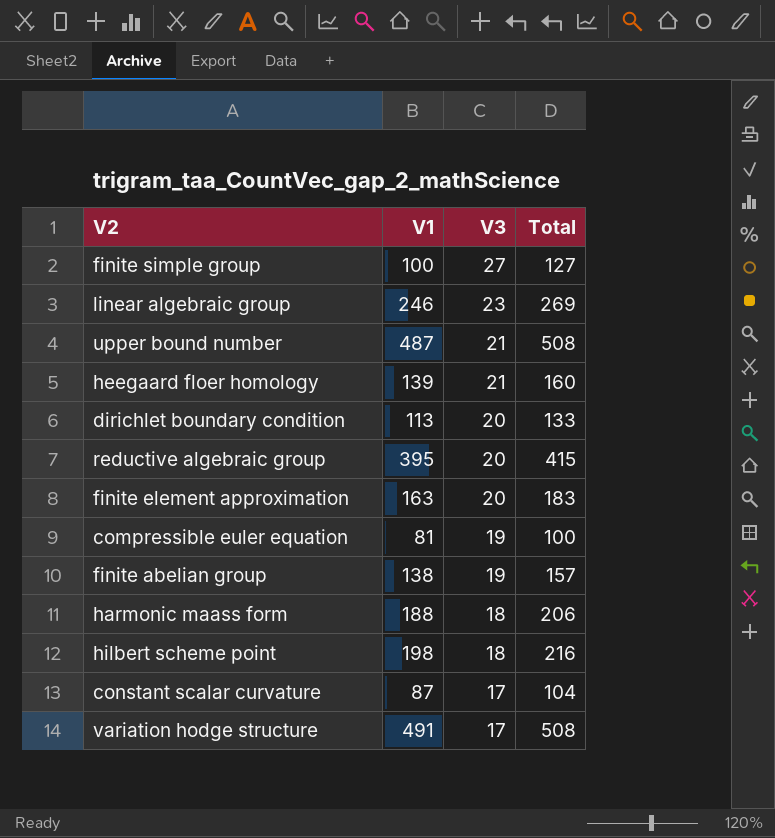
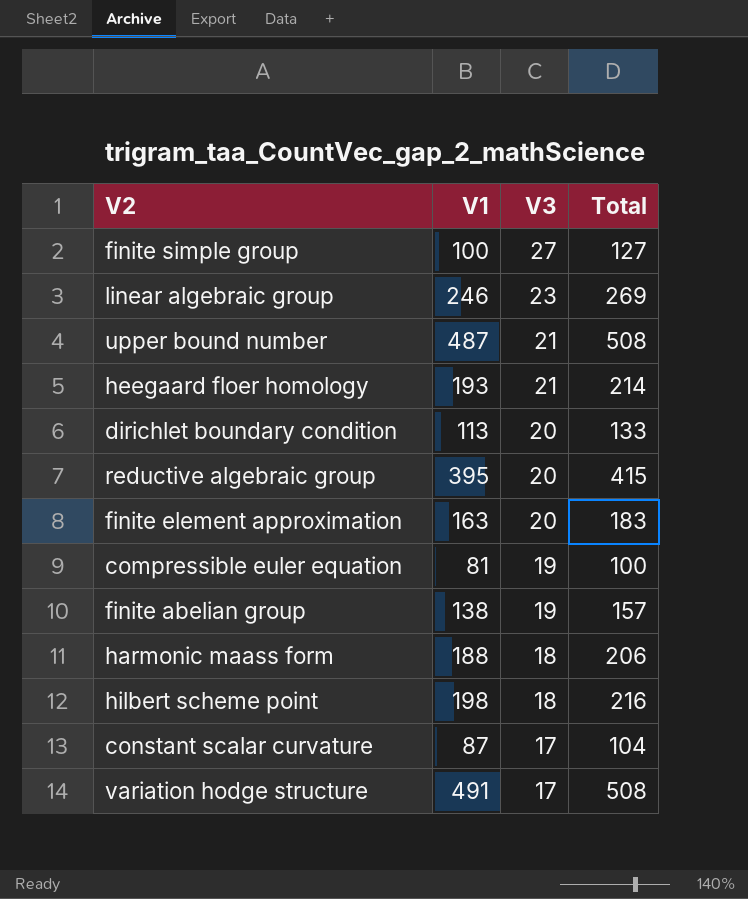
heegaard floer homology | V1: 139 -> 193
heegaard floer homology | Total: 160 -> 214

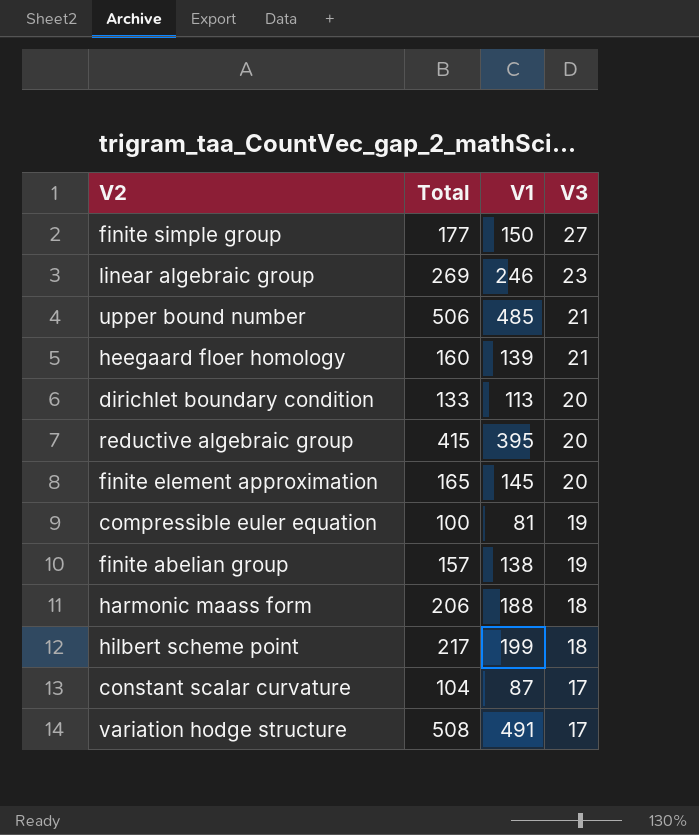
column Total | position: 4 -> 2
finite simple group | Total: 127 -> 177
finite simple group | V1: 100 -> 150
upper bound number | Total: 508 -> 506
upper bound number | V1: 487 -> 485
heegaard floer homology | Total: 214 -> 160
heegaard floer homology | V1: 193 -> 139
finite element approximation | Total: 183 -> 165
finite element approximation | V1: 163 -> 145
hilbert scheme point | Total: 216 -> 217
hilbert scheme point | V1: 198 -> 199

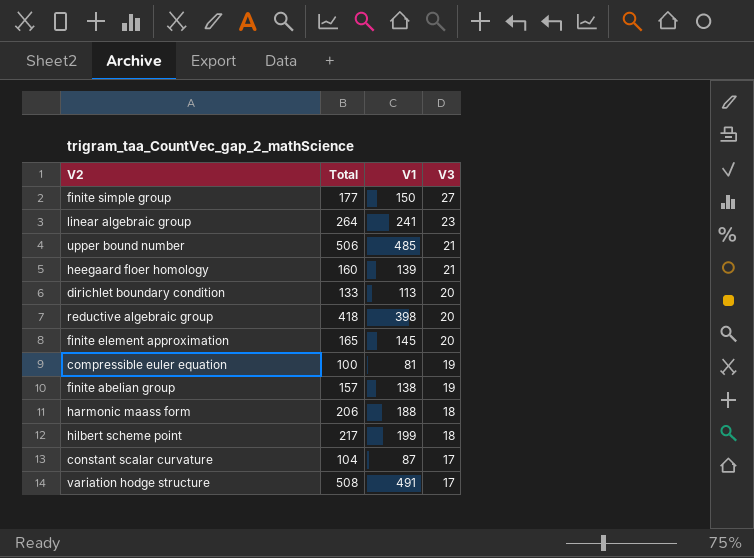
linear algebraic group | Total: 269 -> 264
linear algebraic group | V1: 246 -> 241
reductive algebraic group | Total: 415 -> 418
reductive algebraic group | V1: 395 -> 398

